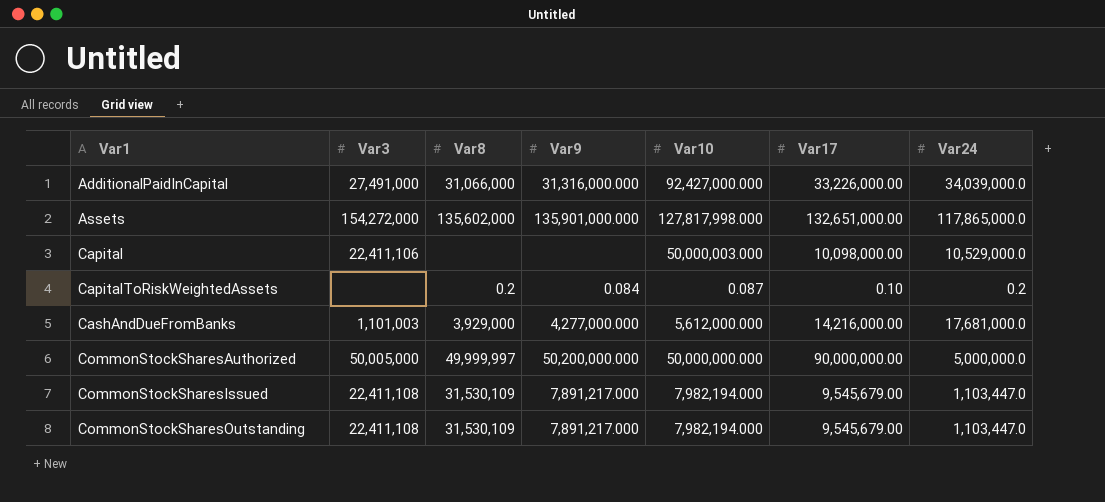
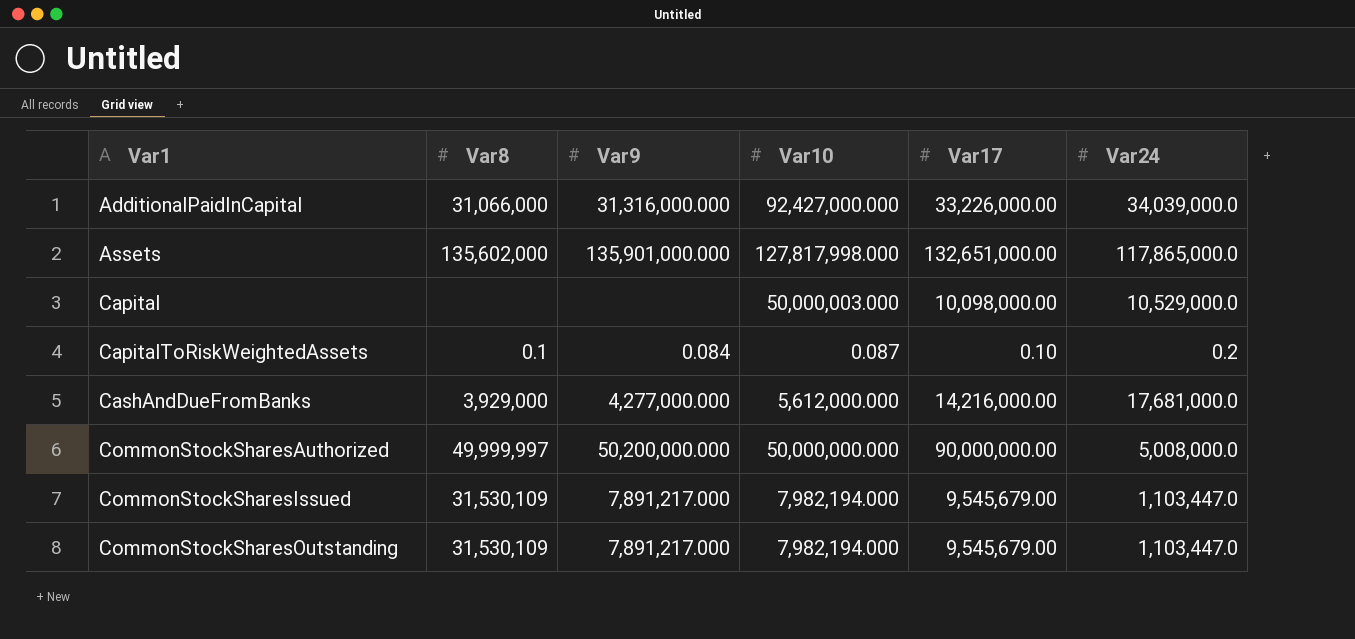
column Var3 | position: 2 -> none
CapitalToRiskWeightedAssets | Var8: 0.2 -> 0.1
CommonStockSharesAuthorized | Var24: 5,000,000.0 -> 5,008,000.0

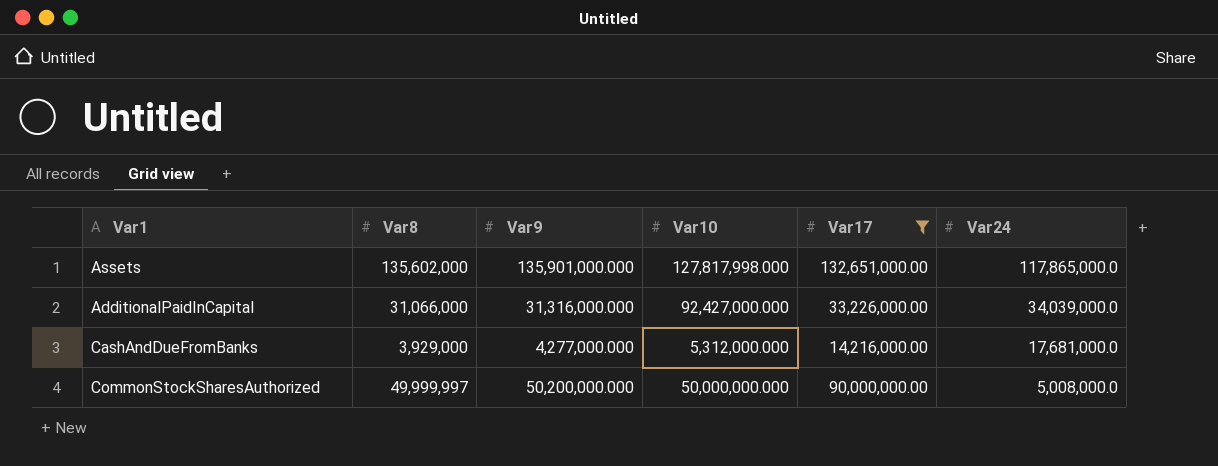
filter: none -> Var17 >= 14,216,000.00
row order: Var1 ascending -> Var24 descending
CashAndDueFromBanks | Var10: 5,612,000.000 -> 5,312,000.000

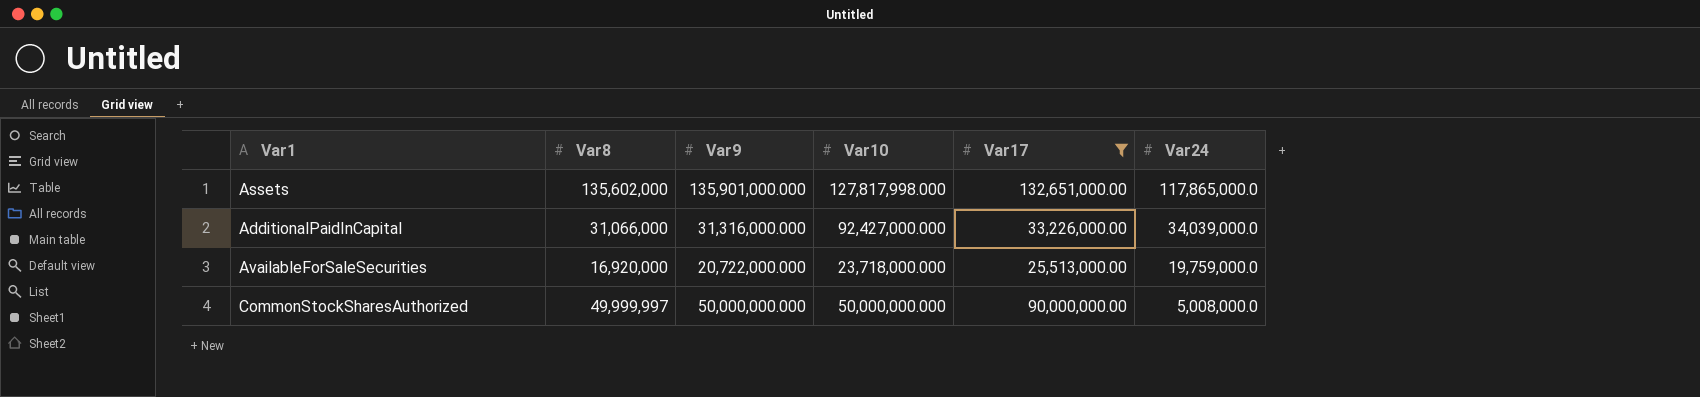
row CashAndDueFromBanks: 3,929,000 | 4,277,000.000 | 5,312,000.000 | 14,216,000.00 | 17,681,000.0 -> none
row AvailableForSaleSecurities: none -> 16,920,000 | 20,722,000.000 | 23,718,000.000 | 25,513,000.00 | 19,759,000.0
CommonStockSharesAuthorized | Var9: 50,200,000.000 -> 50,000,000.000

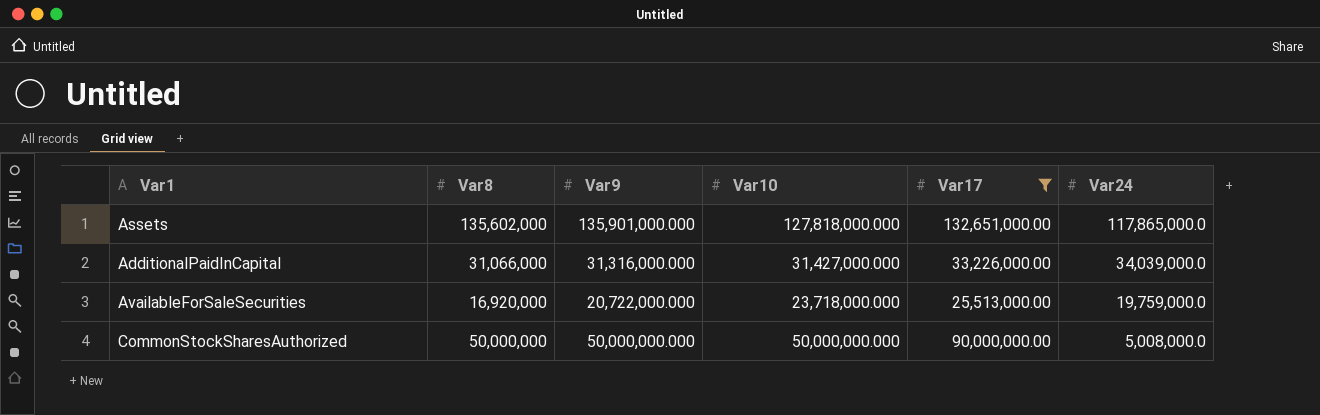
Assets | Var10: 127,817,998.000 -> 127,818,000.000
AdditionalPaidInCapital | Var10: 92,427,000.000 -> 31,427,000.000
CommonStockSharesAuthorized | Var8: 49,999,997 -> 50,000,000

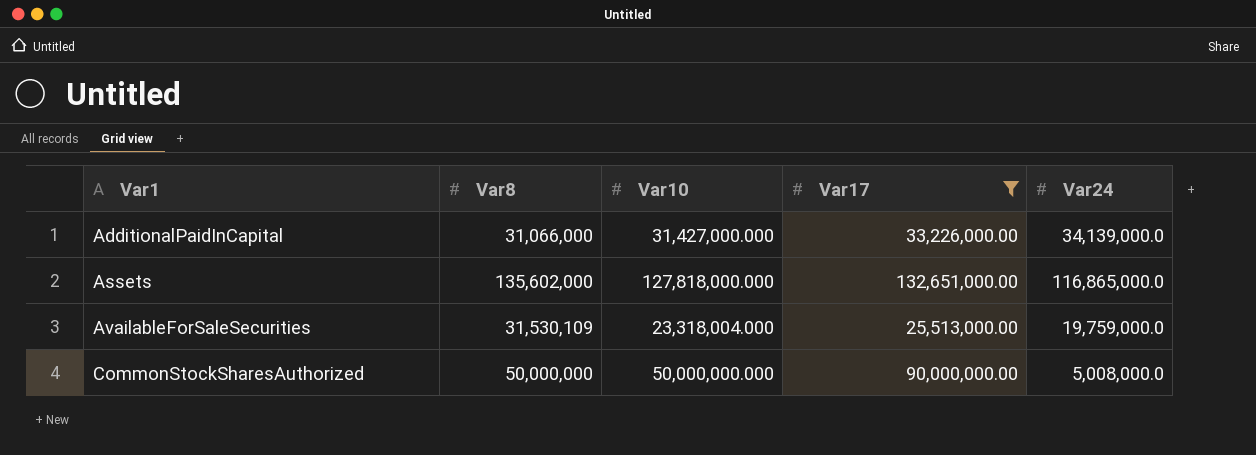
row order: Var24 descending -> Var1 ascending
column Var9 | position: 3 -> none
AdditionalPaidInCapital | Var24: 34,039,000.0 -> 34,139,000.0
Assets | Var24: 117,865,000.0 -> 116,865,000.0
AvailableForSaleSecurities | Var8: 16,920,000 -> 31,530,109
AvailableForSaleSecurities | Var10: 23,718,000.000 -> 23,318,004.000

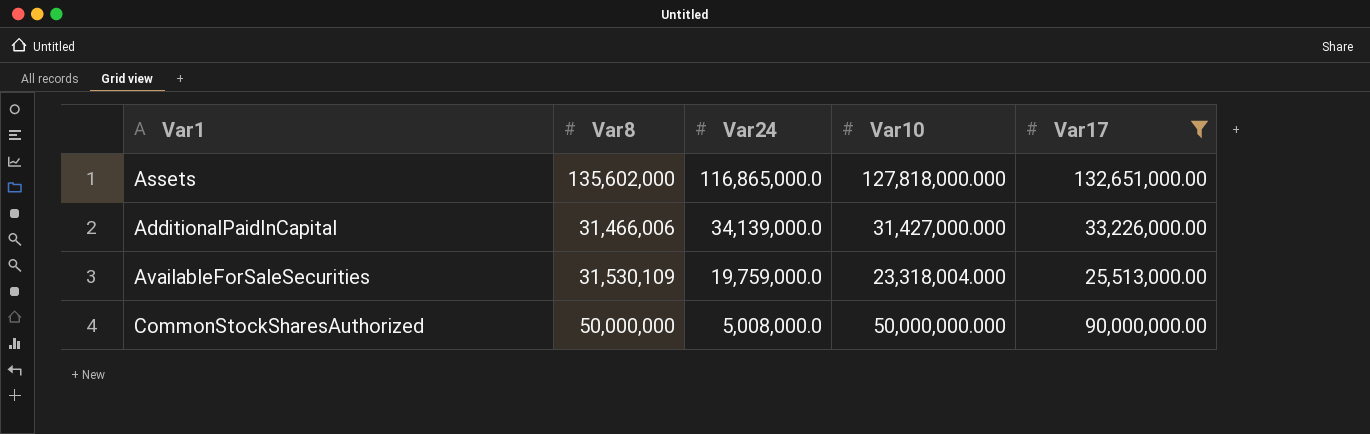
row order: Var1 ascending -> Var24 descending
column Var24 | position: 5 -> 3
AdditionalPaidInCapital | Var8: 31,066,000 -> 31,466,006

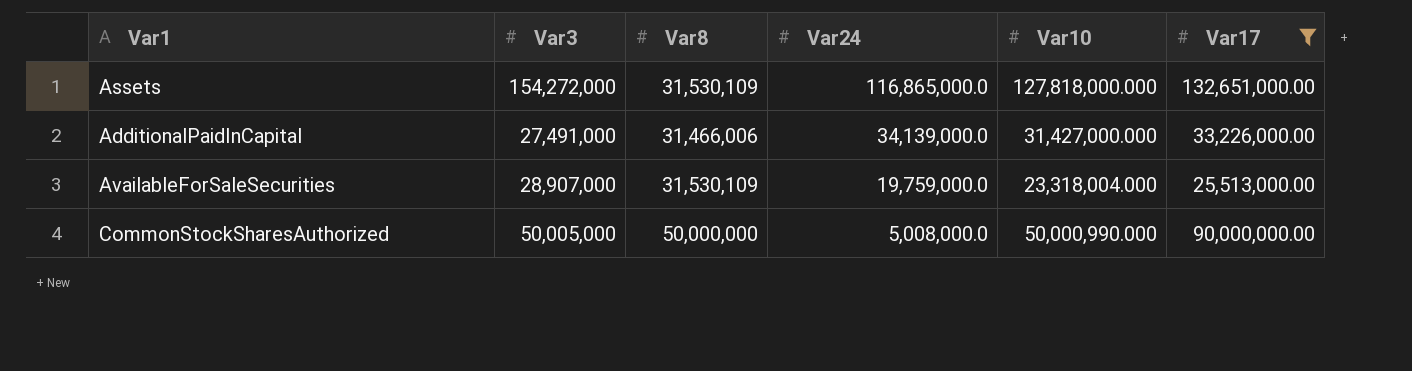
column Var3 | position: none -> 2
Assets | Var8: 135,602,000 -> 31,530,109
CommonStockSharesAuthorized | Var10: 50,000,000.000 -> 50,000,990.000

